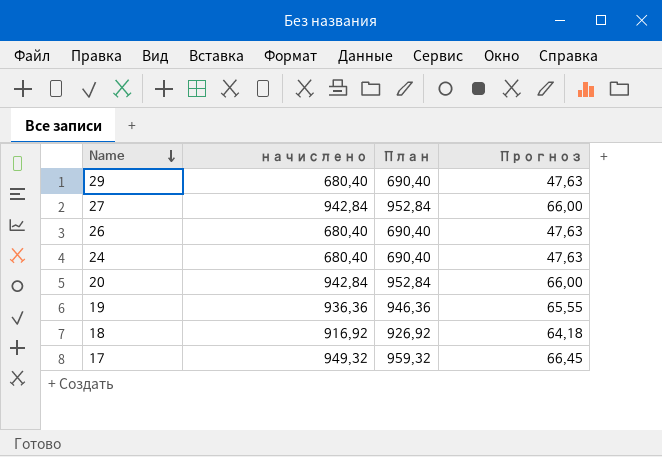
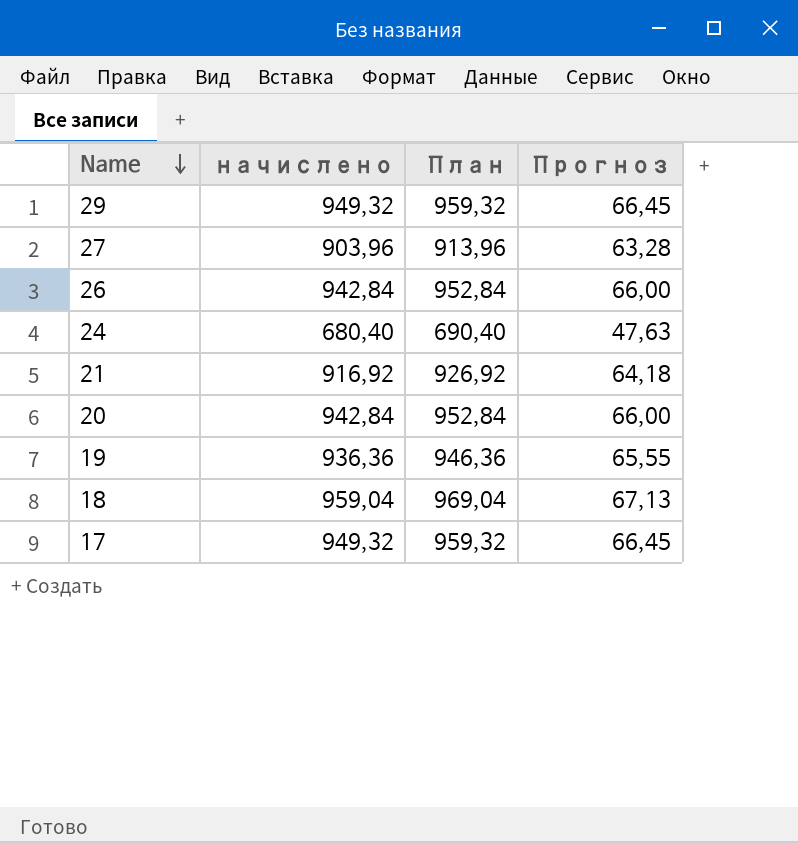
29 | начислено: 680,40 -> 949,32
29 | План: 690,40 -> 959,32
29 | Прогноз: 47,63 -> 66,45
27 | начислено: 942,84 -> 903,96
27 | План: 952,84 -> 913,96
27 | Прогноз: 66,00 -> 63,28
26 | начислено: 680,40 -> 942,84
26 | План: 690,40 -> 952,84
26 | Прогноз: 47,63 -> 66,00
row 21: none -> 916,92 | 926,92 | 64,18
18 | начислено: 916,92 -> 959,04
18 | План: 926,92 -> 969,04
18 | Прогноз: 64,18 -> 67,13

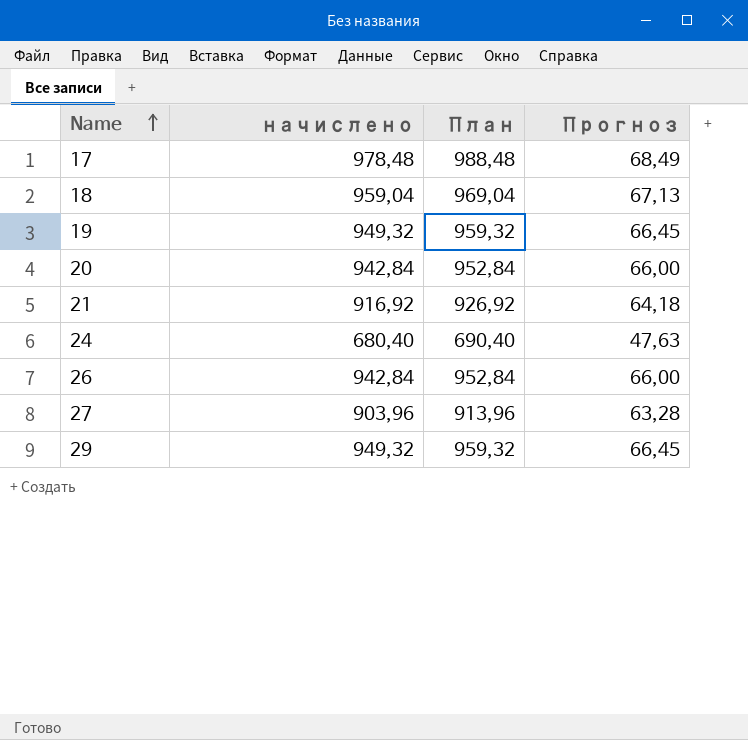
row order: Name descending -> Name ascending
17 | начислено: 949,32 -> 978,48
17 | План: 959,32 -> 988,48
17 | Прогноз: 66,45 -> 68,49
19 | начислено: 936,36 -> 949,32
19 | План: 946,36 -> 959,32
19 | Прогноз: 65,55 -> 66,45

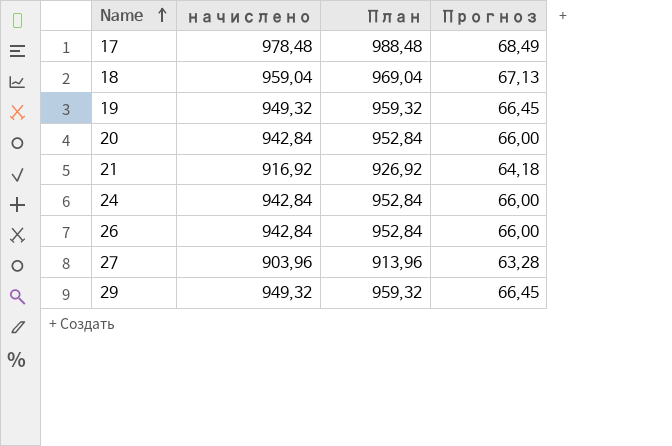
24 | начислено: 680,40 -> 942,84
24 | План: 690,40 -> 952,84
24 | Прогноз: 47,63 -> 66,00

